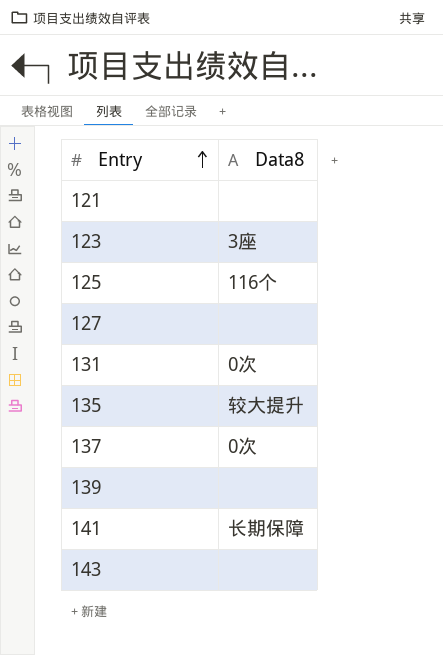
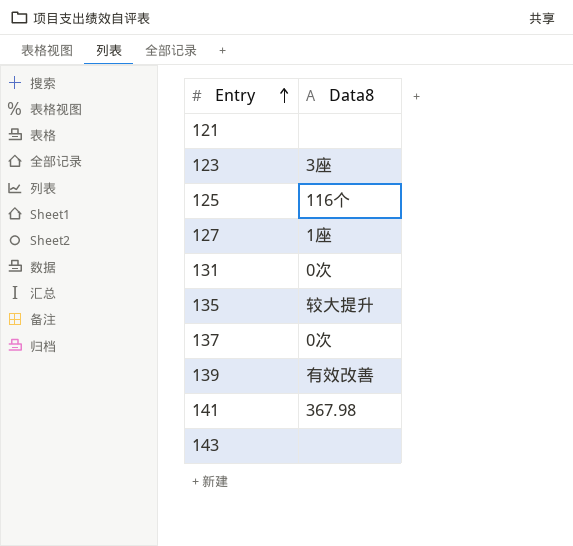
127 | Data8: none -> 1座
139 | Data8: none -> 有效改善
141 | Data8: 长期保障 -> 367.98

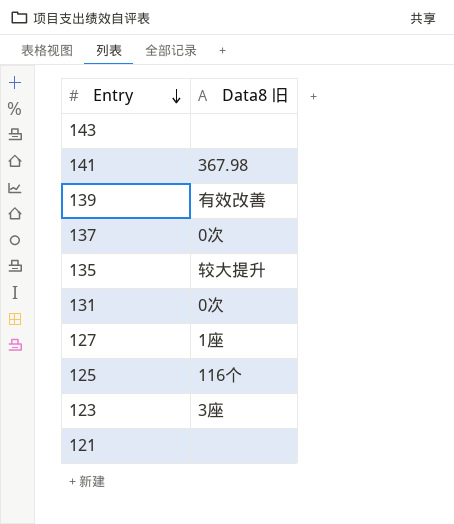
row order: Entry ascending -> Entry descending
column name: Data8 -> Data8 旧

